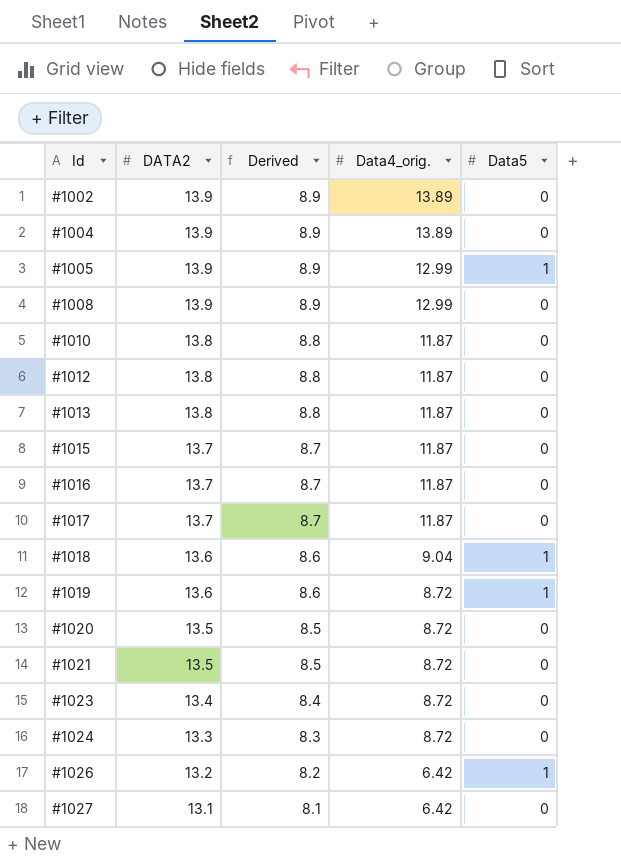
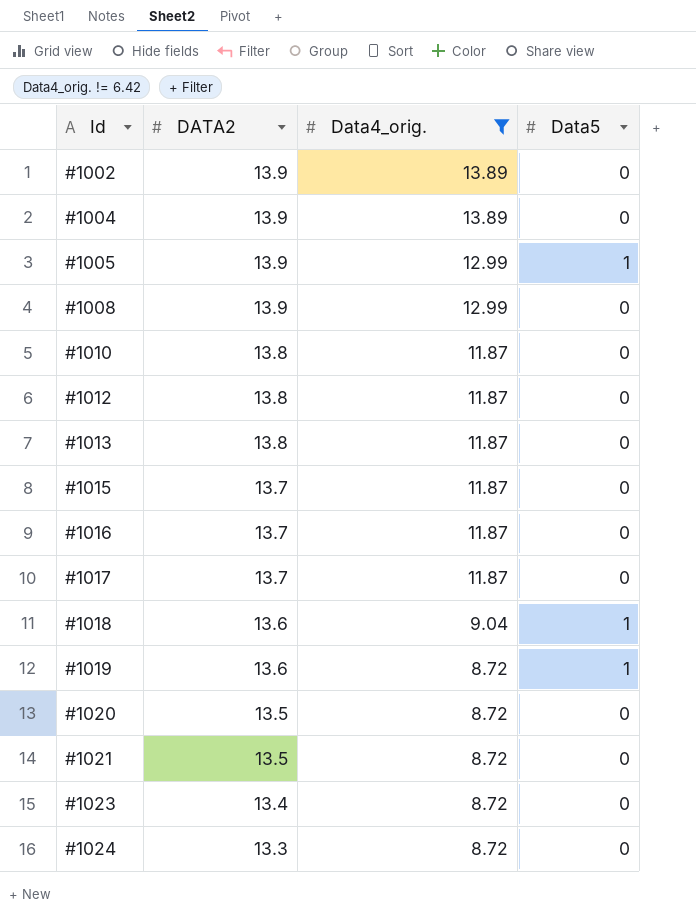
filter: none -> Data4_orig. != 6.42
column Derived | formula: [DATA2] - 5 -> none

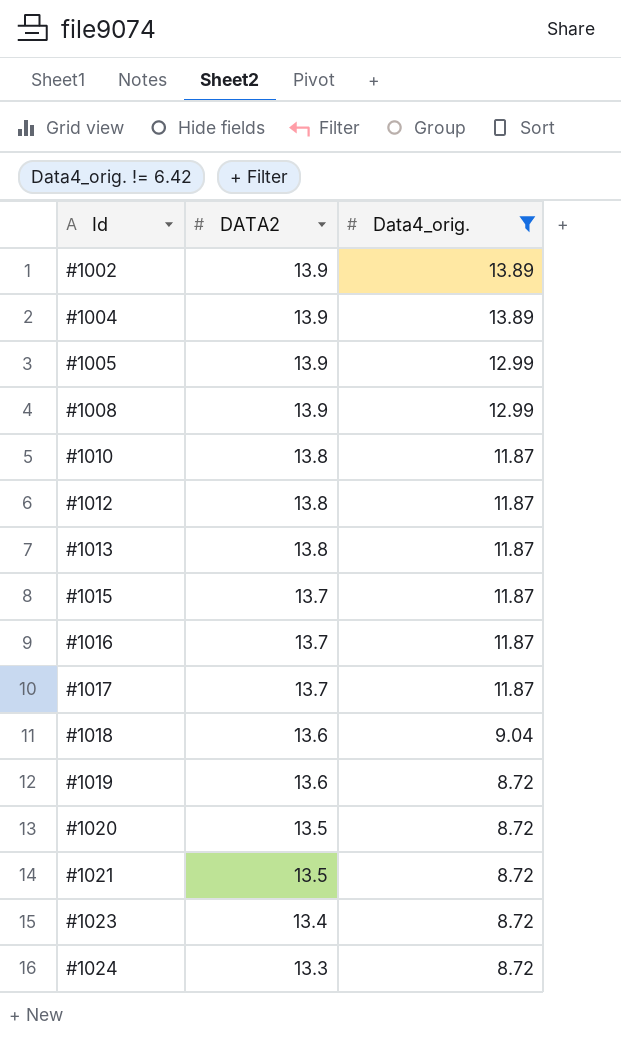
column Data5 | position: 4 -> none

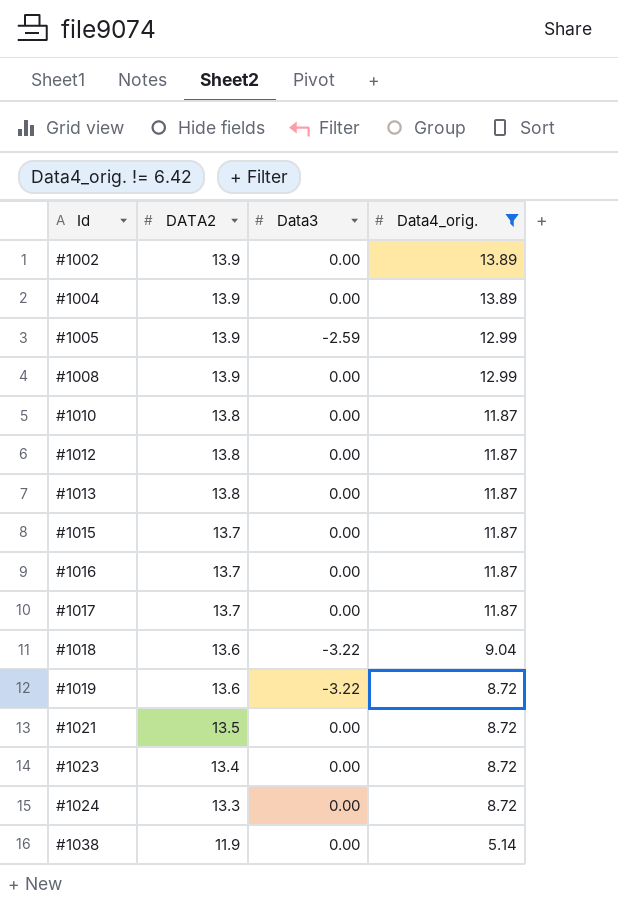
column Data3 | position: none -> 3
row #1020: 13.5 | 8.72 -> none
row #1038: none -> 11.9 | 0.00 | 5.14

